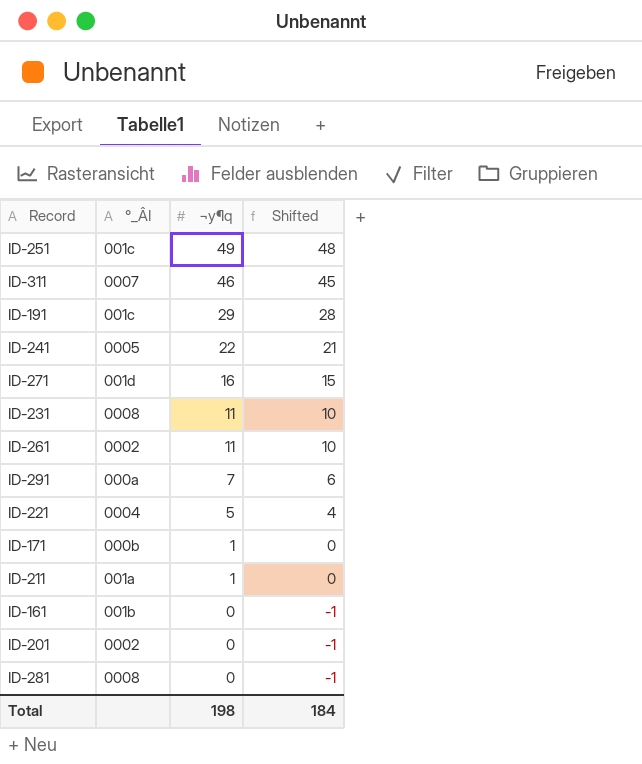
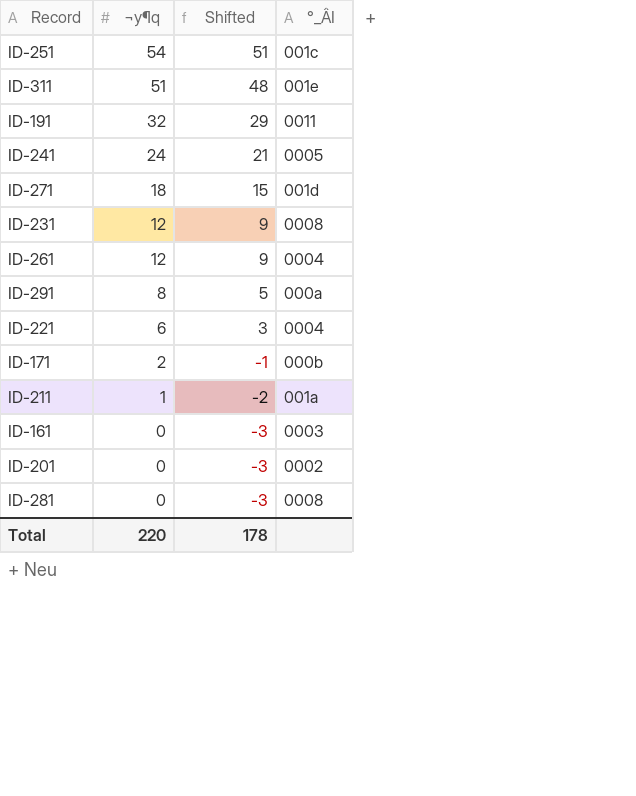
column Shifted | formula: [¬y¶q] - 1 -> [¬y¶q] - 3
column °_ÂI | position: 2 -> 4
ID-251 | ¬y¶q: 49 -> 54
ID-311 | ¬y¶q: 46 -> 51
ID-311 | °_ÂI: 0007 -> 001e
ID-191 | ¬y¶q: 29 -> 32
ID-191 | °_ÂI: 001c -> 0011
ID-241 | ¬y¶q: 22 -> 24
ID-271 | ¬y¶q: 16 -> 18
ID-231 | ¬y¶q: 11 -> 12
ID-261 | ¬y¶q: 11 -> 12
ID-261 | °_ÂI: 0002 -> 0004
ID-291 | ¬y¶q: 7 -> 8
ID-221 | ¬y¶q: 5 -> 6
ID-171 | ¬y¶q: 1 -> 2
ID-161 | °_ÂI: 001b -> 0003
Total | ¬y¶q: 198 -> 220
Total | Shifted: 184 -> 178

